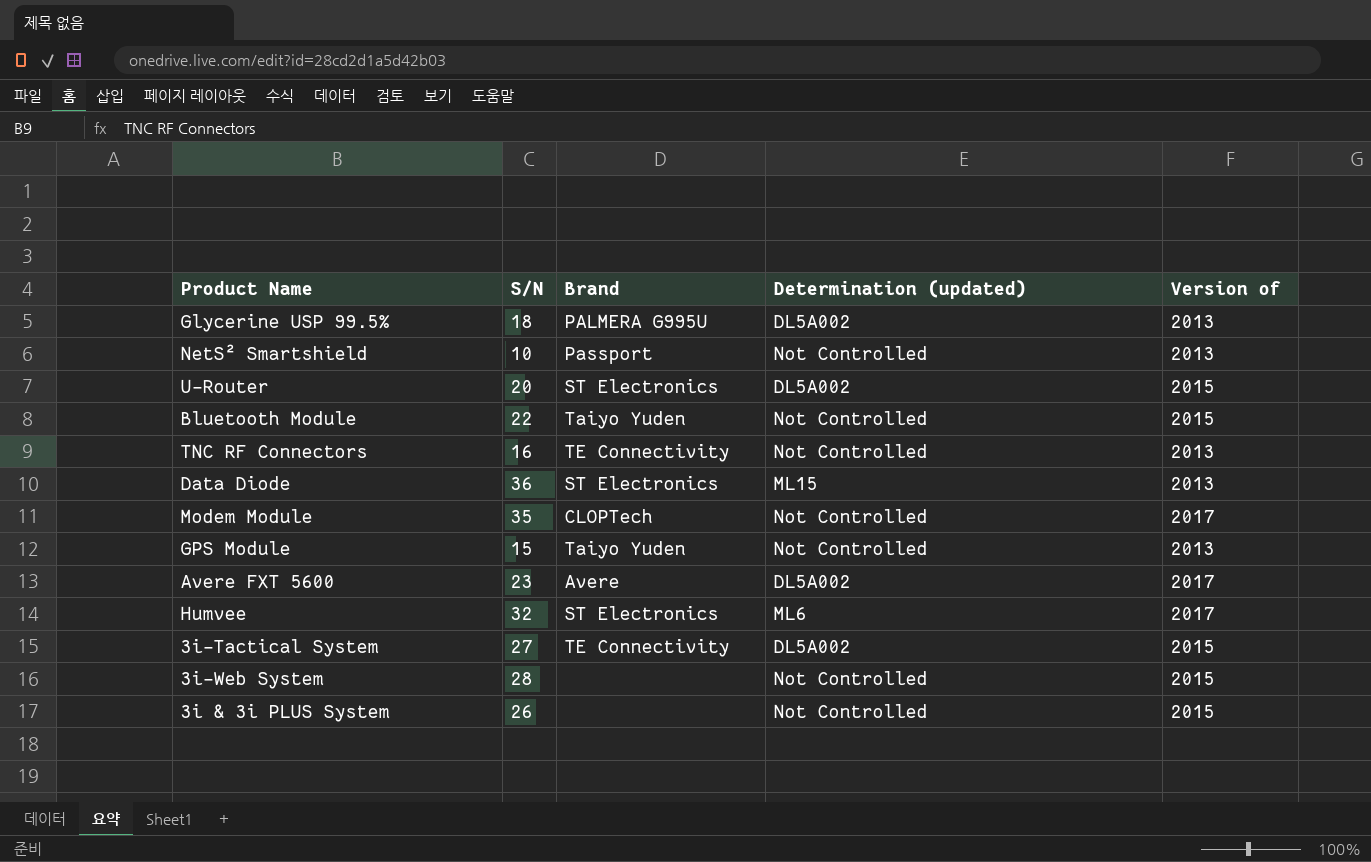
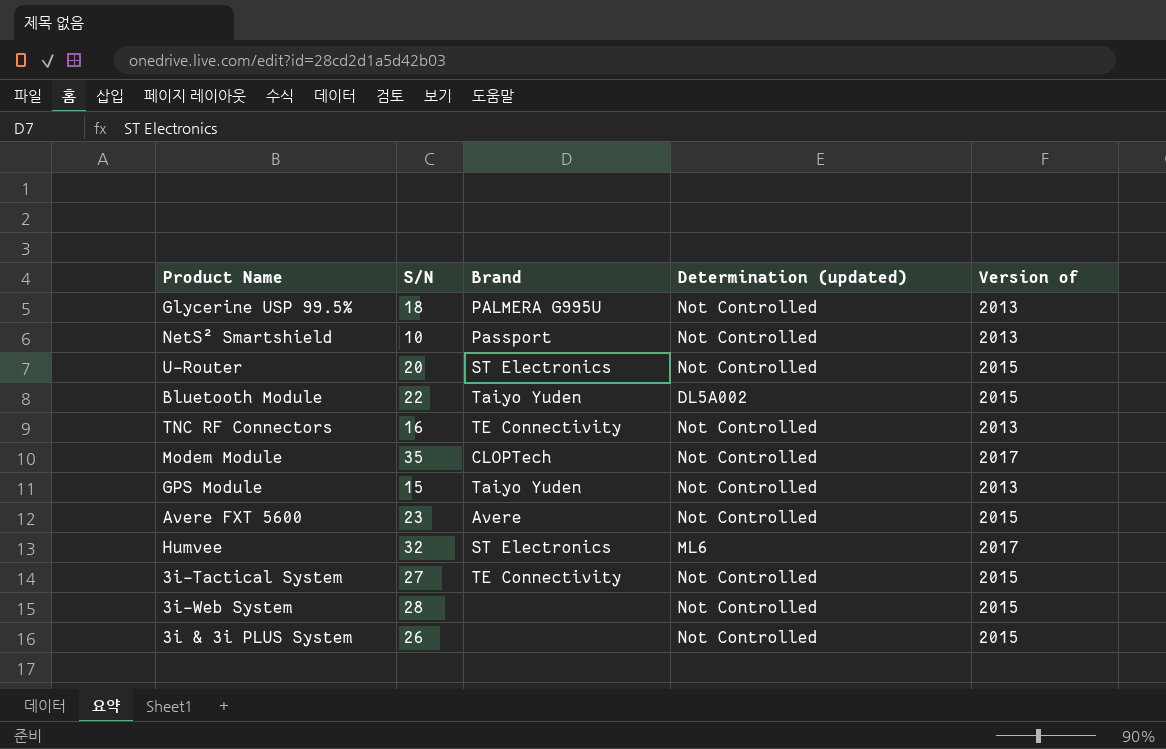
row Data Diode: 36 | ST Electronics | ML15 | 2013 -> none
Glycerine USP 99.5% | Determination (updated): DL5A002 -> Not Controlled
U-Router | Determination (updated): DL5A002 -> Not Controlled
Bluetooth Module | Determination (updated): Not Controlled -> DL5A002
Avere FXT 5600 | Determination (updated): DL5A002 -> Not Controlled
Avere FXT 5600 | Version of: 2017 -> 2015
3i-Tactical System | Determination (updated): DL5A002 -> Not Controlled

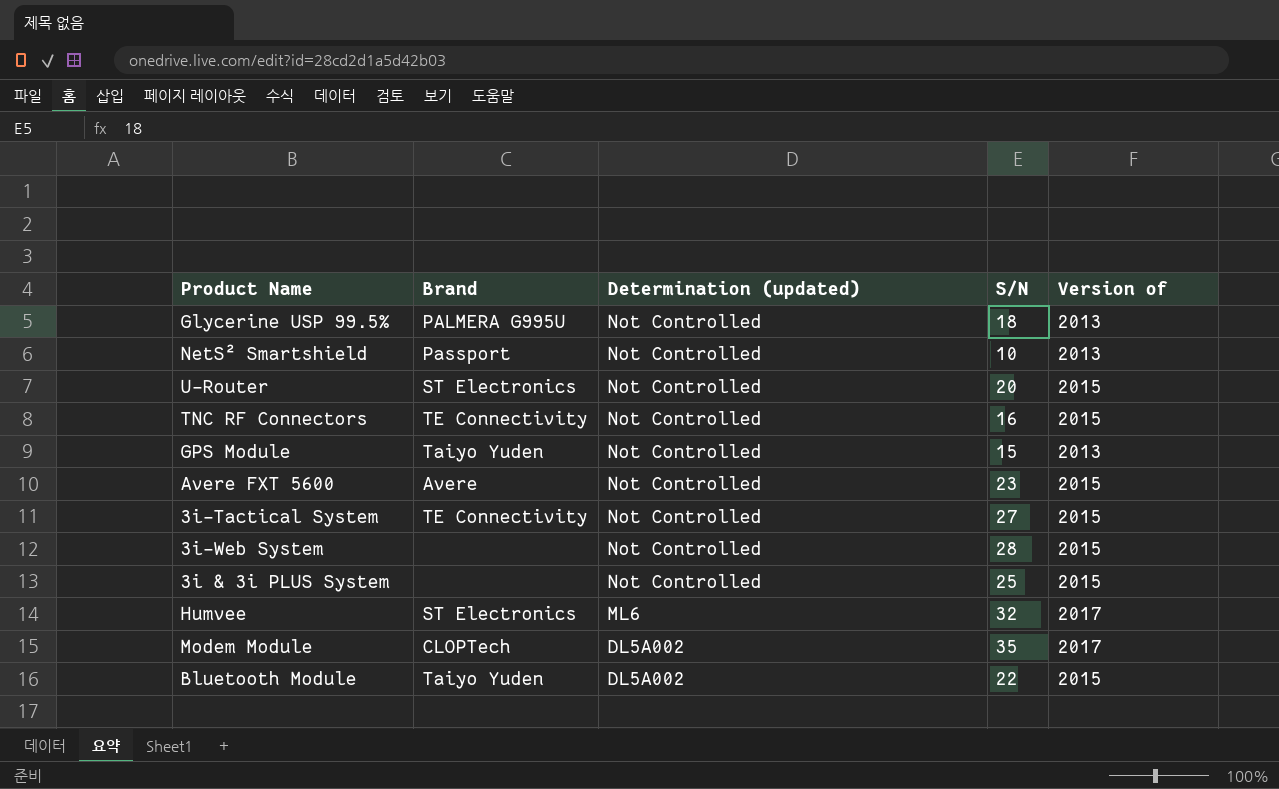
row order: none -> Determination (updated) descending
column S/N | position: 2 -> 4
TNC RF Connectors | Version of: 2013 -> 2015
3i & 3i PLUS System | S/N: 26 -> 25
Modem Module | Determination (updated): Not Controlled -> DL5A002

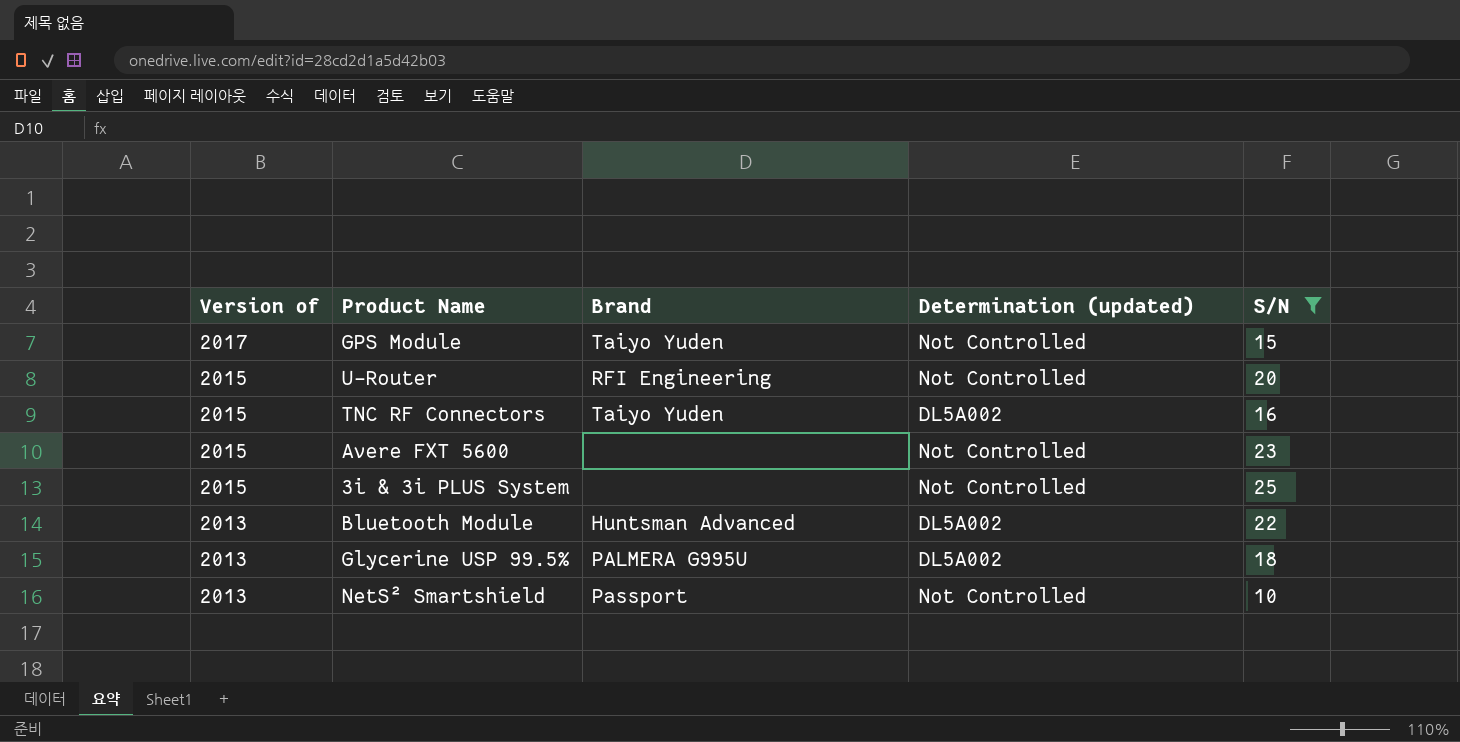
filter: none -> S/N <= 25
row order: Determination (updated) descending -> Version of descending
column Version of | position: 5 -> 1
GPS Module | Version of: 2013 -> 2017
U-Router | Brand: ST Electronics -> RFI Engineering
TNC RF Connectors | Brand: TE Connectivity -> Taiyo Yuden
TNC RF Connectors | Determination (updated): Not Controlled -> DL5A002
Avere FXT 5600 | Brand: Avere -> none
Bluetooth Module | Version of: 2015 -> 2013
Bluetooth Module | Brand: Taiyo Yuden -> Huntsman Advanced
Glycerine USP 99.5% | Determination (updated): Not Controlled -> DL5A002

